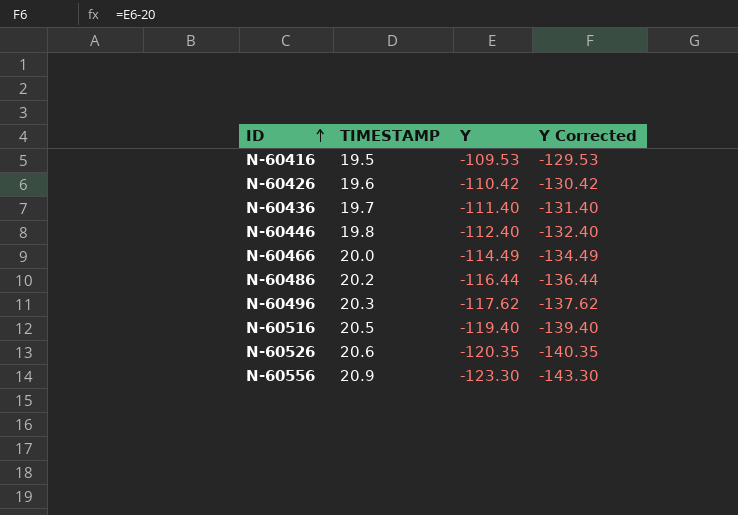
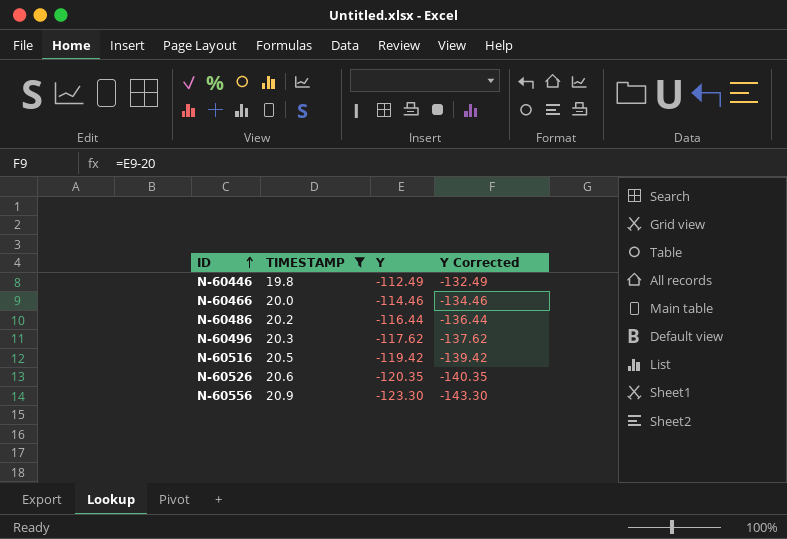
filter: none -> TIMESTAMP >= 19.8
N-60446 | Y: -112.40 -> -112.49
N-60446 | Y Corrected: -132.40 -> -132.49
N-60466 | Y: -114.49 -> -114.46
N-60466 | Y Corrected: -134.49 -> -134.46
N-60516 | Y: -119.40 -> -119.42
N-60516 | Y Corrected: -139.40 -> -139.42

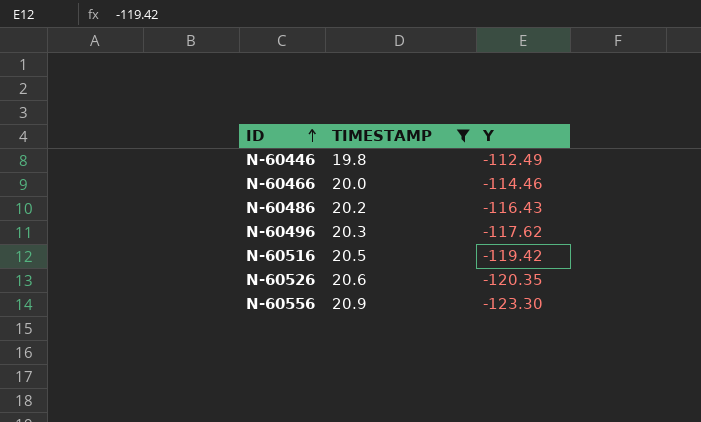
column Y Corrected | formula: [Y] - 20 -> none
N-60486 | Y: -116.44 -> -116.43

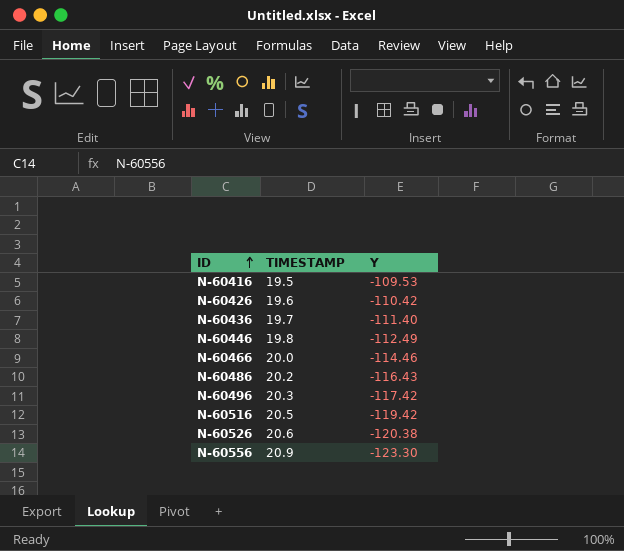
filter: TIMESTAMP >= 19.8 -> none
N-60496 | Y: -117.62 -> -117.42
N-60526 | Y: -120.35 -> -120.38

